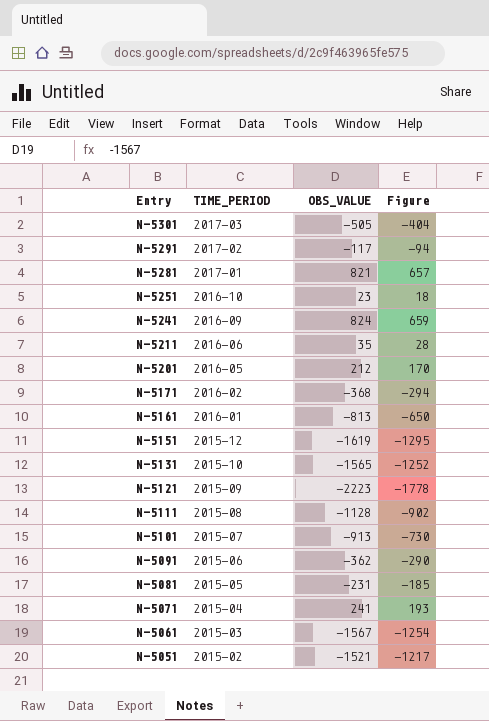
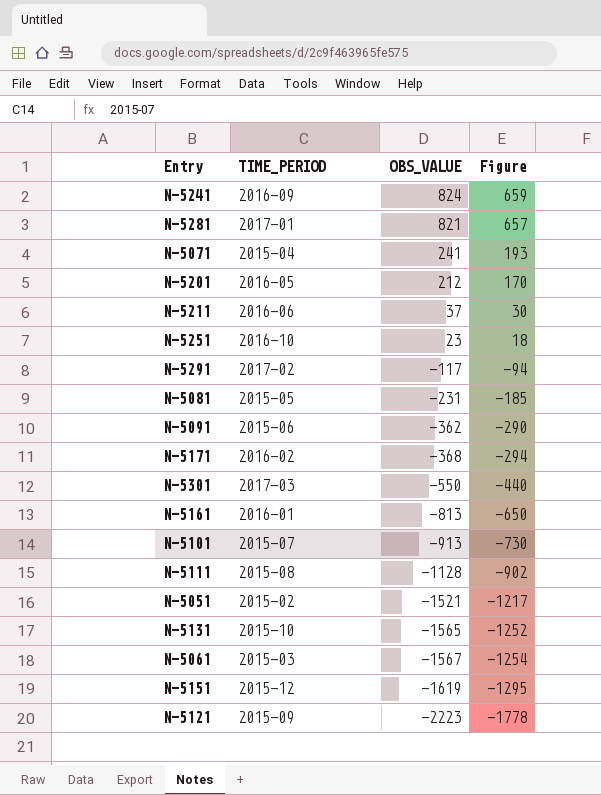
row order: Entry descending -> OBS_VALUE descending
N-5211 | OBS_VALUE: 35 -> 37
N-5211 | Figure: 28 -> 30
N-5301 | OBS_VALUE: -505 -> -550
N-5301 | Figure: -404 -> -440

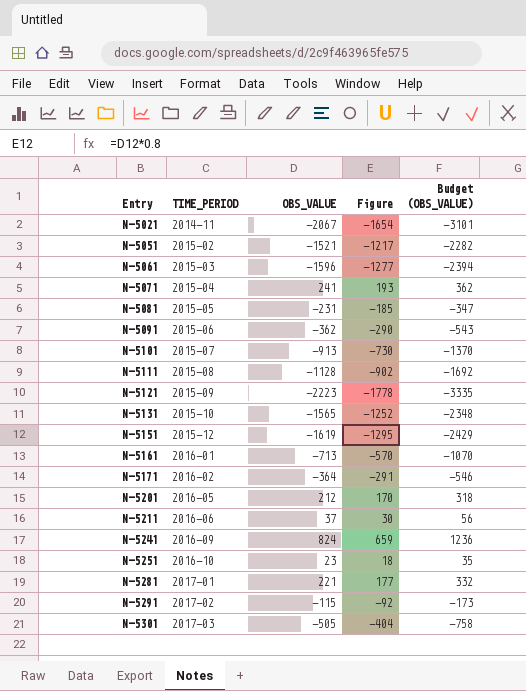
row order: OBS_VALUE descending -> Entry ascending
column Budget (OBS_VALUE) | formula: none -> [OBS_VALUE] * 1.5
row N-5021: none -> 2014-11 | -2067 | -1654 | -3101
N-5061 | OBS_VALUE: -1567 -> -1596
N-5061 | Figure: -1254 -> -1277
N-5161 | OBS_VALUE: -813 -> -713
N-5161 | Figure: -650 -> -570
N-5171 | OBS_VALUE: -368 -> -364
N-5171 | Figure: -294 -> -291
N-5281 | OBS_VALUE: 821 -> 221
N-5281 | Figure: 657 -> 177
N-5291 | OBS_VALUE: -117 -> -115
N-5291 | Figure: -94 -> -92
N-5301 | OBS_VALUE: -550 -> -505
N-5301 | Figure: -440 -> -404

